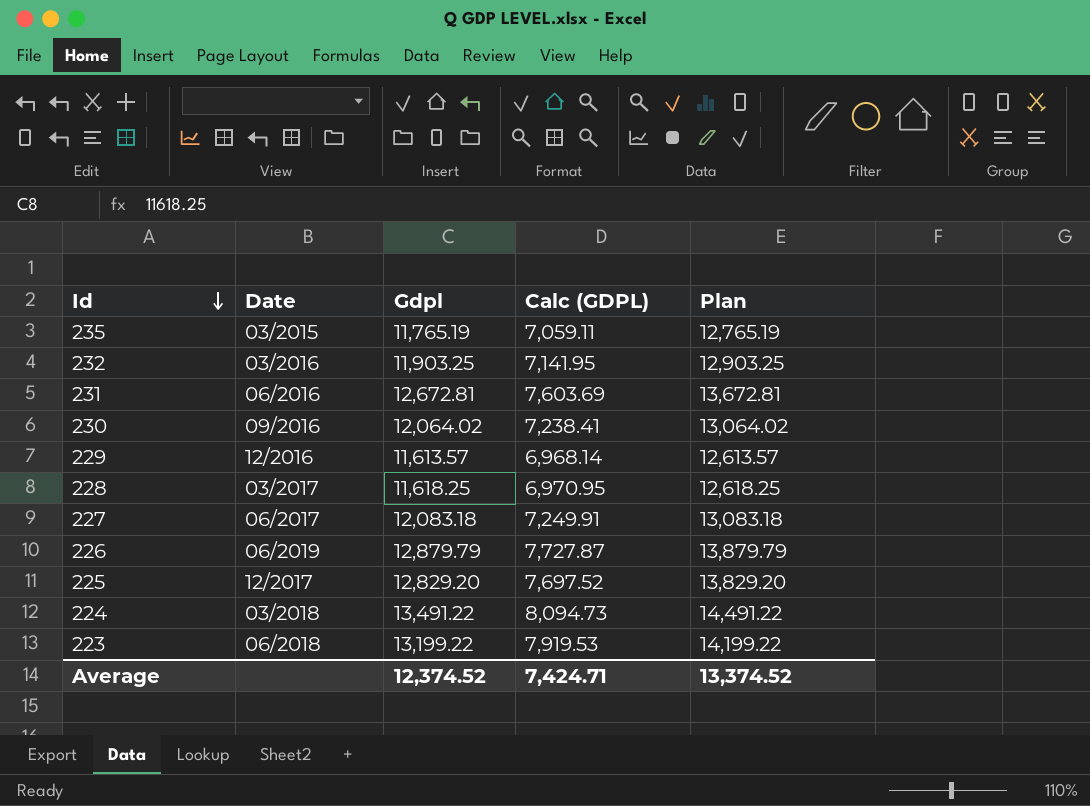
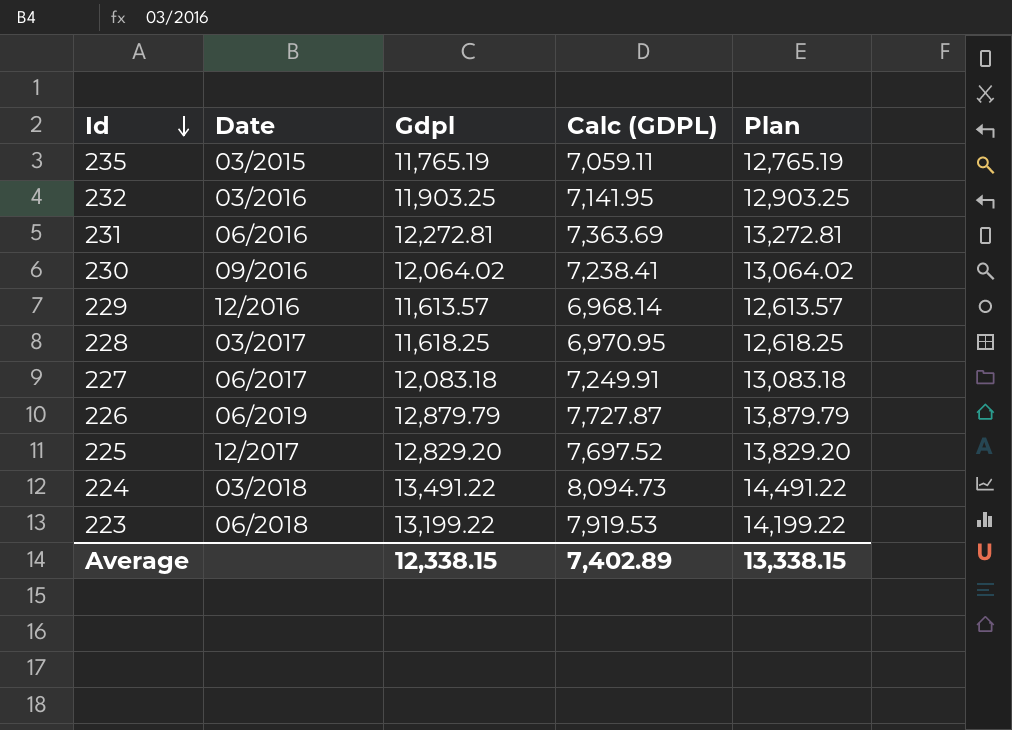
231 | Gdpl: 12,672.81 -> 12,272.81
231 | Calc (GDPL): 7,603.69 -> 7,363.69
231 | Plan: 13,672.81 -> 13,272.81
Average | Gdpl: 12,374.52 -> 12,338.15
Average | Calc (GDPL): 7,424.71 -> 7,402.89
Average | Plan: 13,374.52 -> 13,338.15

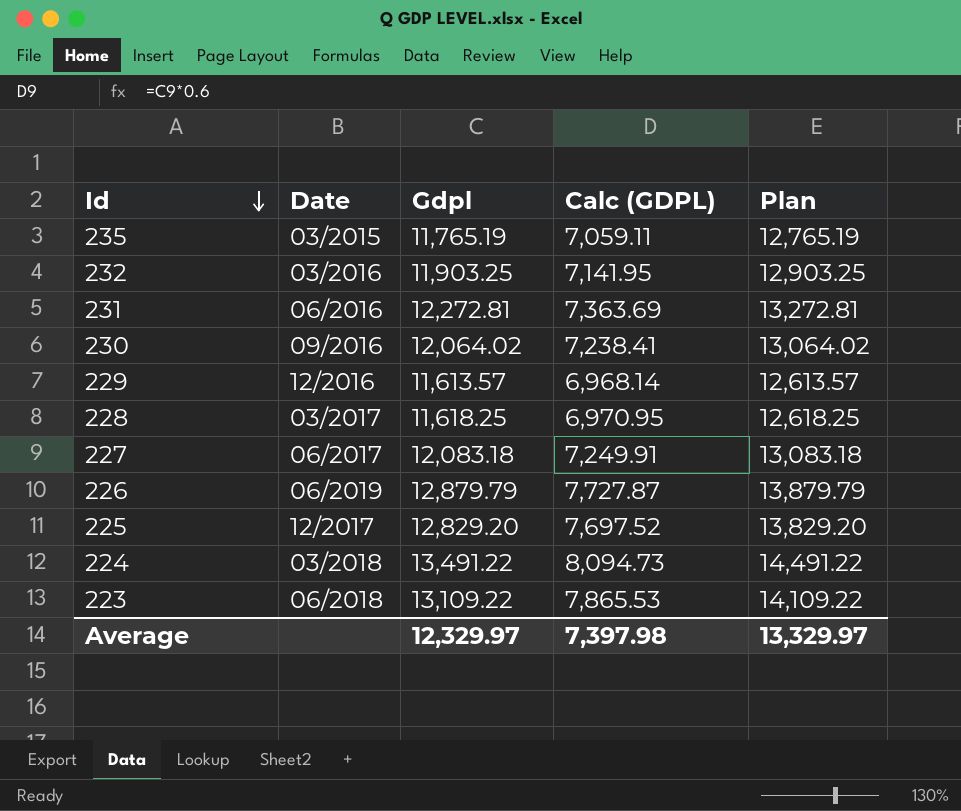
223 | Gdpl: 13,199.22 -> 13,109.22
223 | Calc (GDPL): 7,919.53 -> 7,865.53
223 | Plan: 14,199.22 -> 14,109.22
Average | Gdpl: 12,338.15 -> 12,329.97
Average | Calc (GDPL): 7,402.89 -> 7,397.98
Average | Plan: 13,338.15 -> 13,329.97

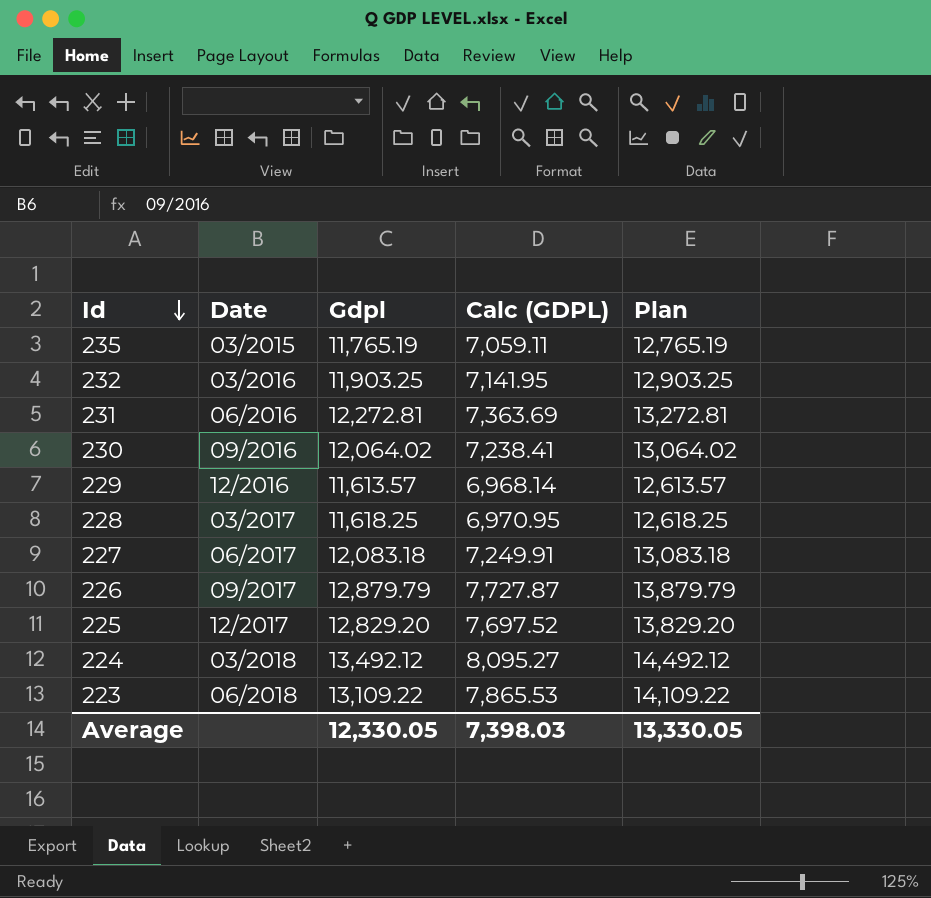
226 | Date: 06/2019 -> 09/2017
224 | Gdpl: 13,491.22 -> 13,492.12
224 | Calc (GDPL): 8,094.73 -> 8,095.27
224 | Plan: 14,491.22 -> 14,492.12
Average | Gdpl: 12,329.97 -> 12,330.05
Average | Calc (GDPL): 7,397.98 -> 7,398.03
Average | Plan: 13,329.97 -> 13,330.05

